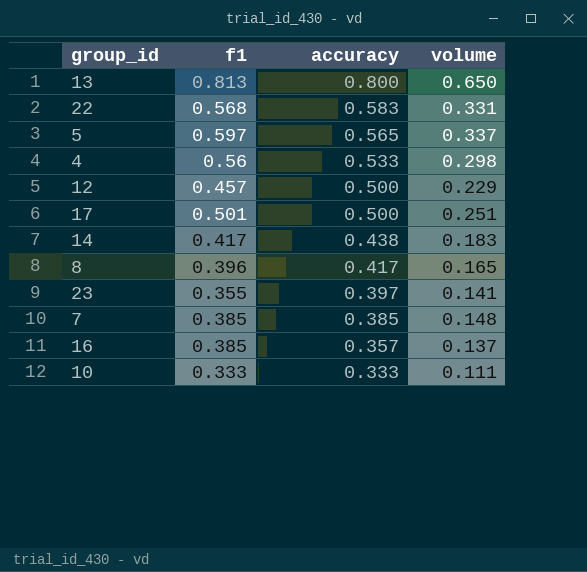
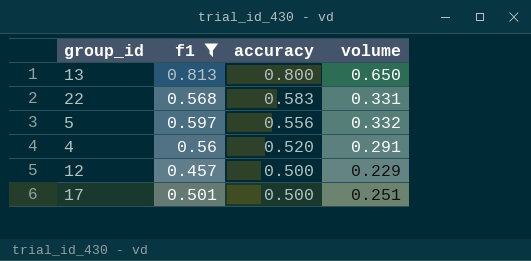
filter: none -> f1 >= 0.457
5 | accuracy: 0.565 -> 0.556
5 | volume: 0.337 -> 0.332
4 | accuracy: 0.533 -> 0.520
4 | volume: 0.298 -> 0.291

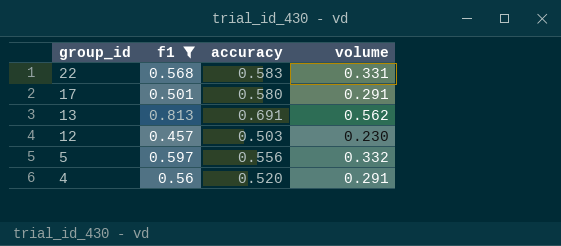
row order: accuracy descending -> group_id descending
17 | accuracy: 0.500 -> 0.580
17 | volume: 0.251 -> 0.291
13 | accuracy: 0.800 -> 0.691
13 | volume: 0.650 -> 0.562
12 | accuracy: 0.500 -> 0.503
12 | volume: 0.229 -> 0.230

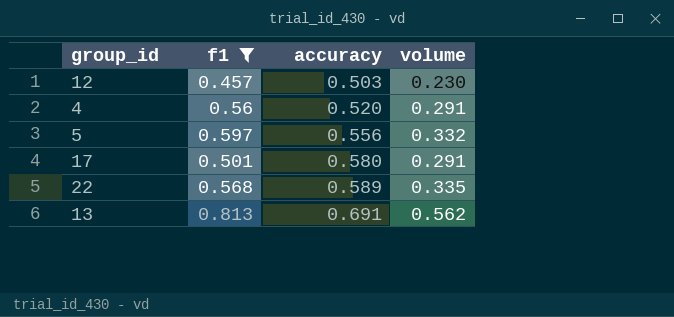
row order: group_id descending -> accuracy ascending
22 | accuracy: 0.583 -> 0.589
22 | volume: 0.331 -> 0.335

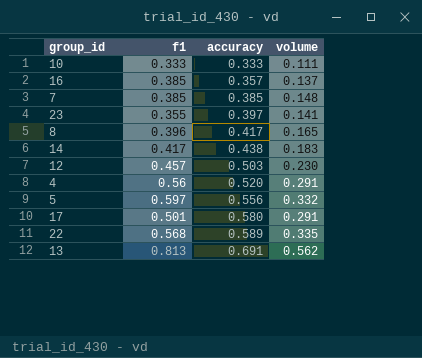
filter: f1 >= 0.457 -> none

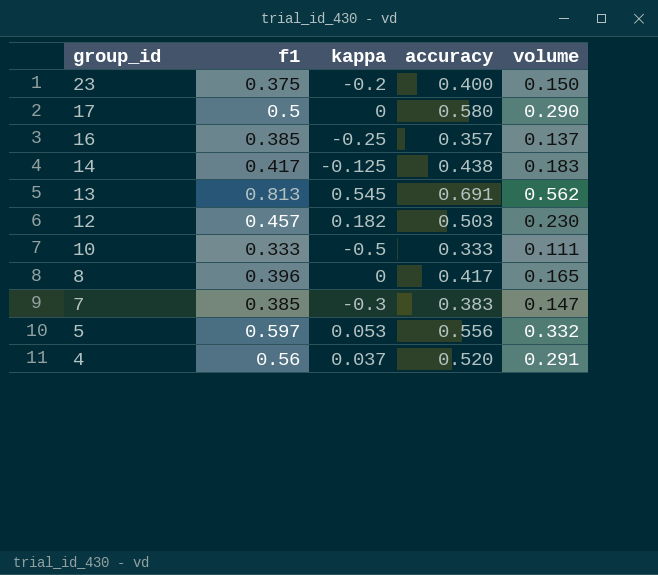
row order: accuracy ascending -> group_id descending
column kappa | position: none -> 3
row 22: 0.568 | 0.589 | 0.335 -> none
23 | f1: 0.355 -> 0.375
23 | accuracy: 0.397 -> 0.400
23 | volume: 0.141 -> 0.150
17 | f1: 0.501 -> 0.5
17 | volume: 0.291 -> 0.290
7 | accuracy: 0.385 -> 0.383
7 | volume: 0.148 -> 0.147

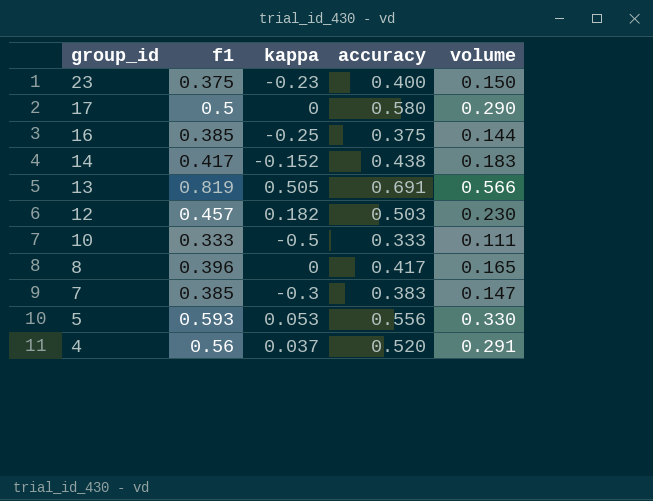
23 | kappa: -0.2 -> -0.23
16 | accuracy: 0.357 -> 0.375
16 | volume: 0.137 -> 0.144
14 | kappa: -0.125 -> -0.152
13 | f1: 0.813 -> 0.819
13 | kappa: 0.545 -> 0.505
13 | volume: 0.562 -> 0.566
5 | f1: 0.597 -> 0.593
5 | volume: 0.332 -> 0.330

